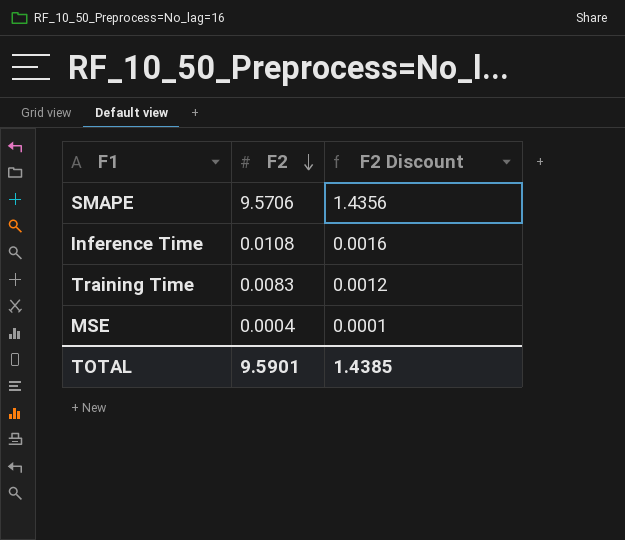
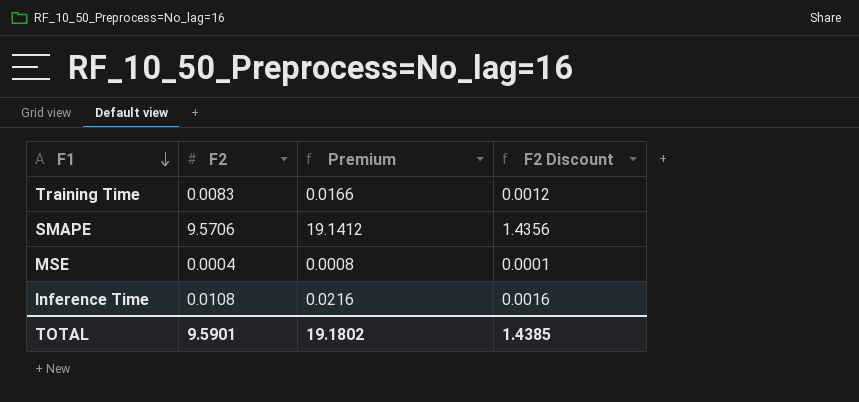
row order: F2 descending -> F1 descending
column Premium | formula: none -> [F2] * 2

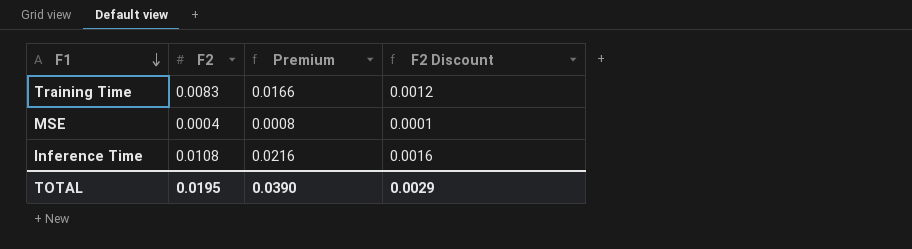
row SMAPE: 9.5706 | 19.1412 | 1.4356 -> none
TOTAL | F2: 9.5901 -> 0.0195
TOTAL | Premium: 19.1802 -> 0.0390
TOTAL | F2 Discount: 1.4385 -> 0.0029

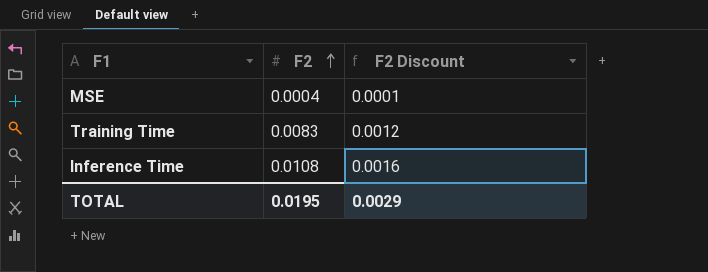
row order: F1 descending -> F2 ascending
column Premium | formula: [F2] * 2 -> none

